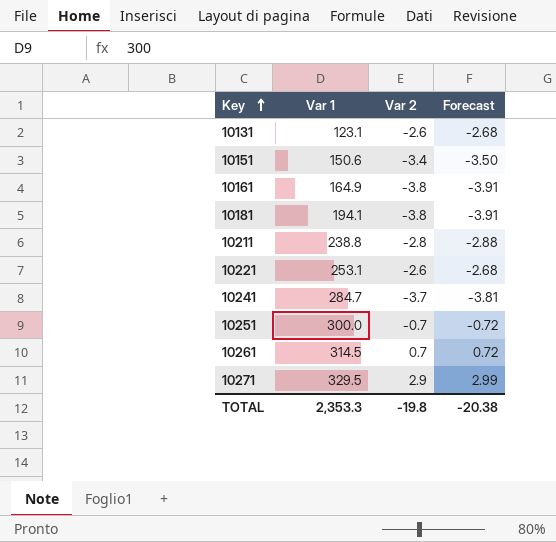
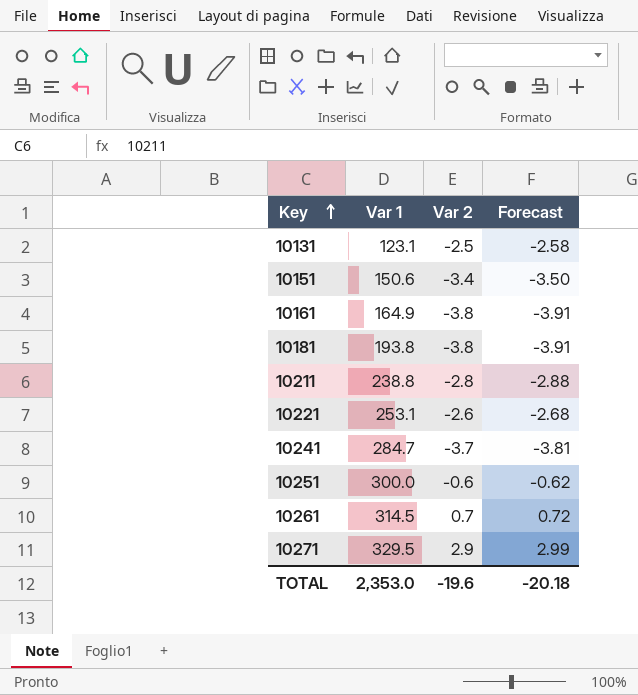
10131 | Var 2: -2.6 -> -2.5
10131 | Forecast: -2.68 -> -2.58
10181 | Var 1: 194.1 -> 193.8
10251 | Var 2: -0.7 -> -0.6
10251 | Forecast: -0.72 -> -0.62
TOTAL | Var 1: 2,353.3 -> 2,353.0
TOTAL | Var 2: -19.8 -> -19.6
TOTAL | Forecast: -20.38 -> -20.18

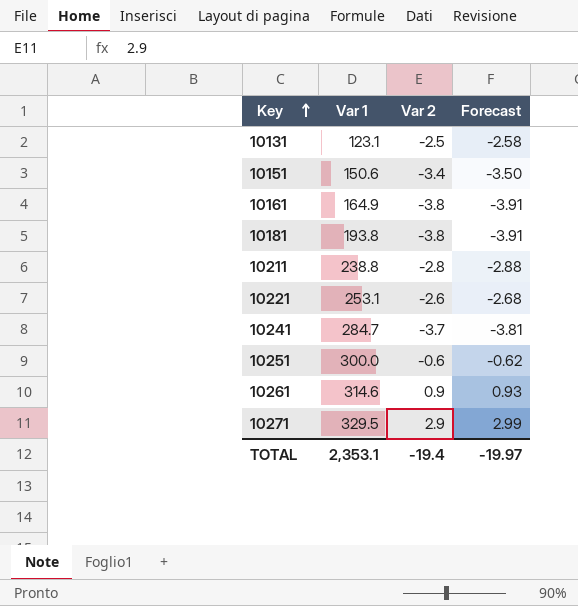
10261 | Var 1: 314.5 -> 314.6
10261 | Var 2: 0.7 -> 0.9
10261 | Forecast: 0.72 -> 0.93
TOTAL | Var 1: 2,353.0 -> 2,353.1
TOTAL | Var 2: -19.6 -> -19.4
TOTAL | Forecast: -20.18 -> -19.97

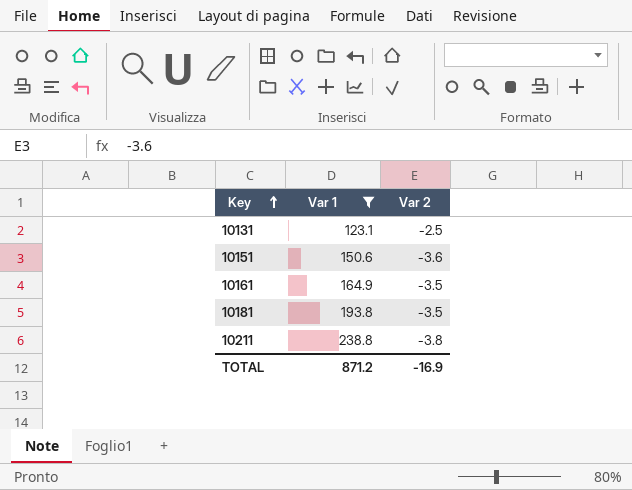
filter: none -> Var 1 <= 238.8
column Forecast | formula: [Var 2] * 1.03 -> none
10151 | Var 2: -3.4 -> -3.6
10161 | Var 2: -3.8 -> -3.5
10181 | Var 2: -3.8 -> -3.5
10211 | Var 2: -2.8 -> -3.8
TOTAL | Var 1: 2,353.1 -> 871.2
TOTAL | Var 2: -19.4 -> -16.9

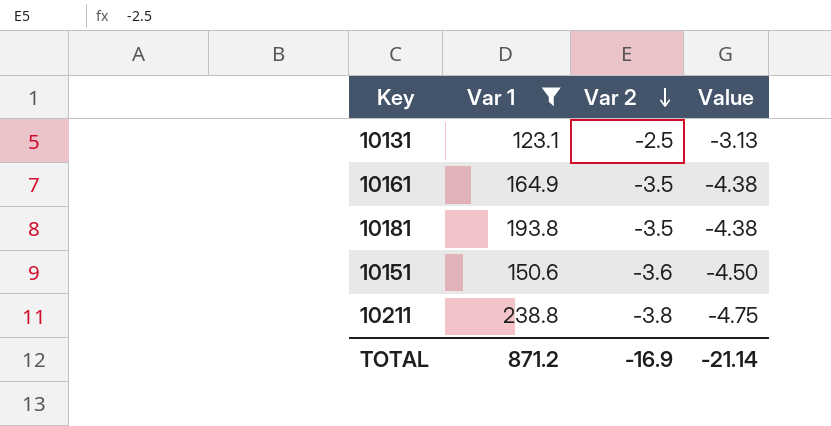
row order: Key ascending -> Var 2 descending
column Value | formula: none -> [Var 2] * 1.25

